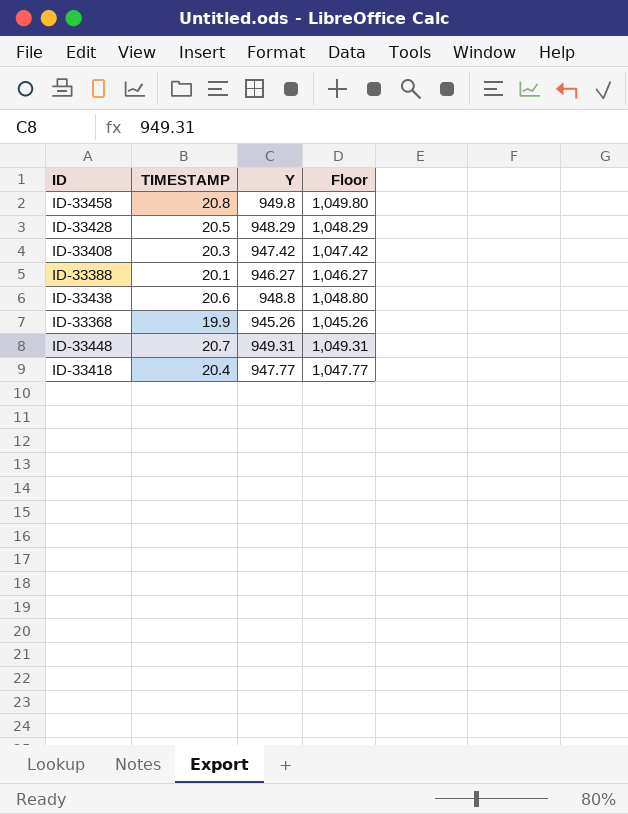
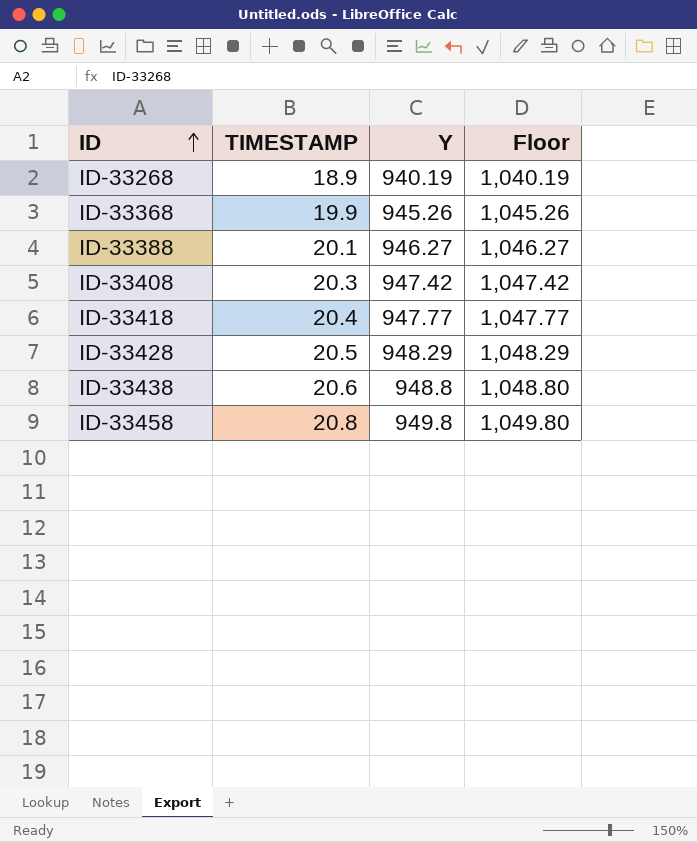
row order: none -> ID ascending
row ID-33448: 20.7 | 949.31 | 1,049.31 -> none
row ID-33268: none -> 18.9 | 940.19 | 1,040.19

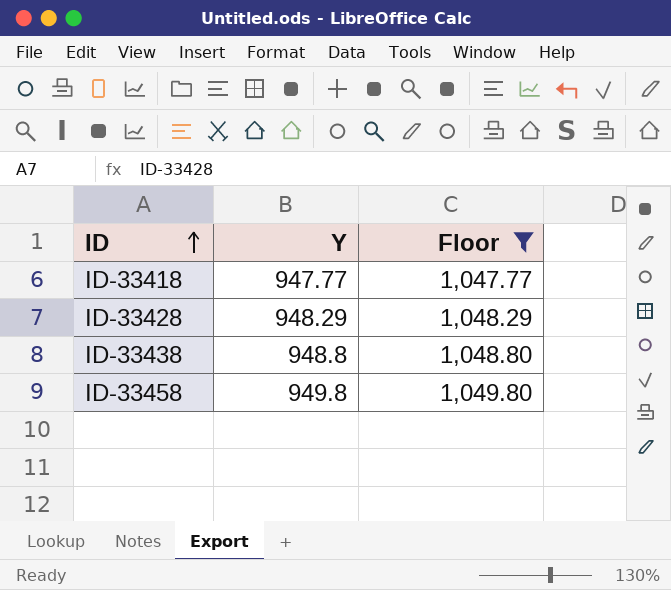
filter: none -> Floor >= 1,047.77
column TIMESTAMP | position: 2 -> none

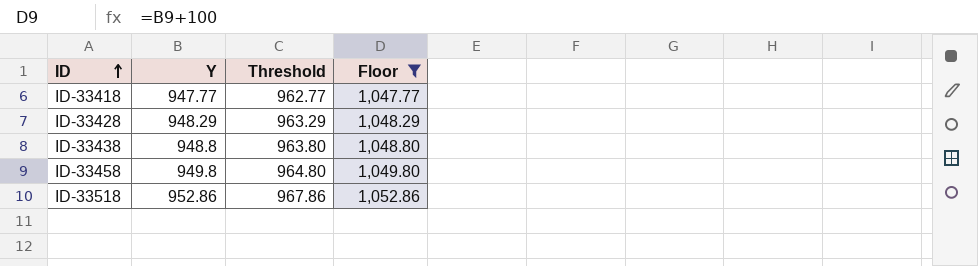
column Threshold | formula: none -> [Y] + 15
row ID-33518: none -> 952.86 | 967.86 | 1,052.86

